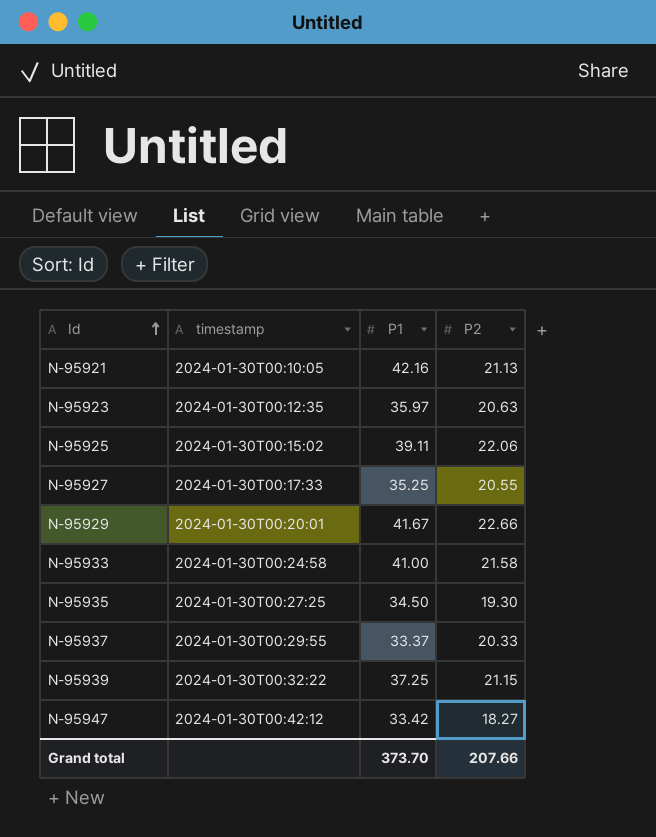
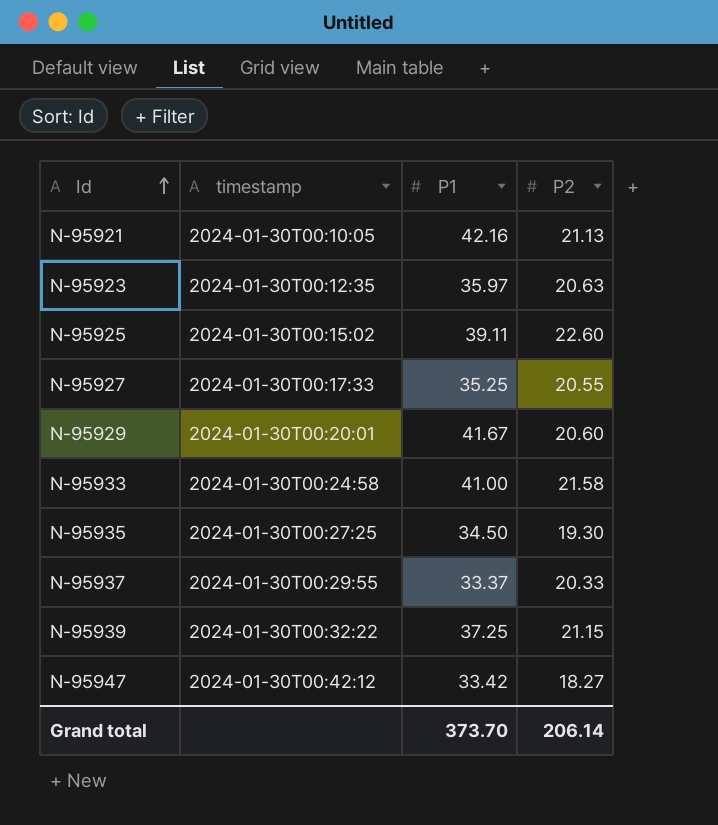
N-95925 | P2: 22.06 -> 22.60
N-95929 | P2: 22.66 -> 20.60
Grand total | P2: 207.66 -> 206.14

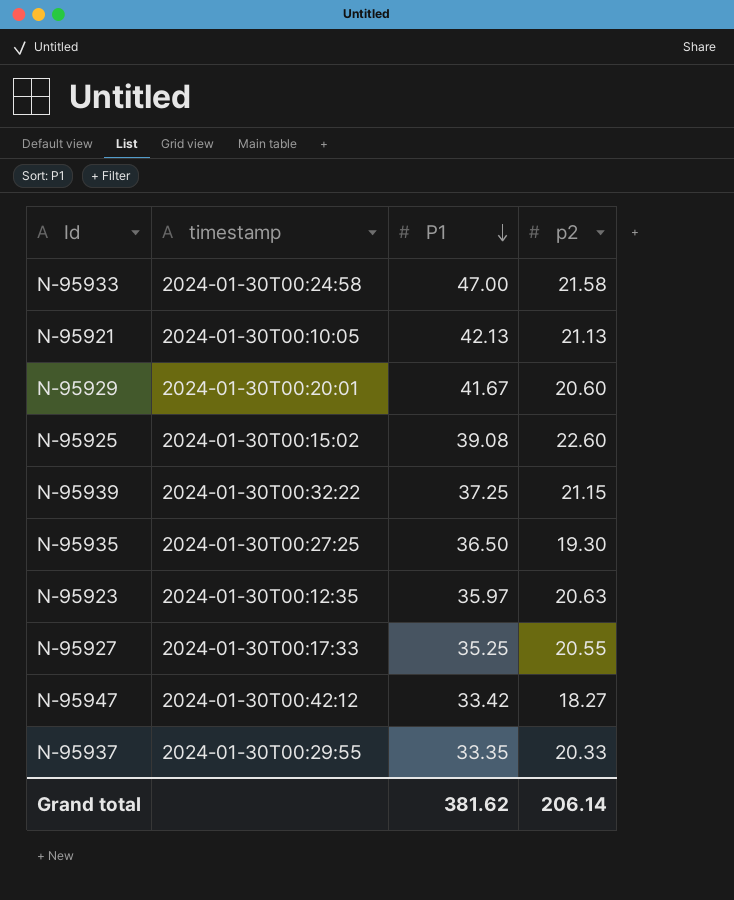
row order: Id ascending -> P1 descending
column name: P2 -> p2
N-95933 | P1: 41.00 -> 47.00
N-95921 | P1: 42.16 -> 42.13
N-95925 | P1: 39.11 -> 39.08
N-95935 | P1: 34.50 -> 36.50
N-95937 | P1: 33.37 -> 33.35
Grand total | P1: 373.70 -> 381.62

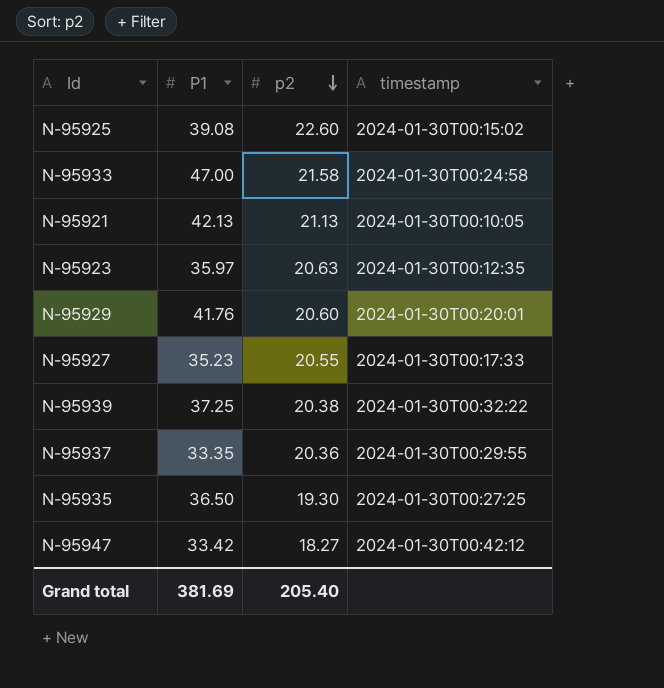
row order: P1 descending -> p2 descending
column timestamp | position: 2 -> 4
N-95929 | P1: 41.67 -> 41.76
N-95927 | P1: 35.25 -> 35.23
N-95939 | p2: 21.15 -> 20.38
N-95937 | p2: 20.33 -> 20.36
Grand total | P1: 381.62 -> 381.69
Grand total | p2: 206.14 -> 205.40

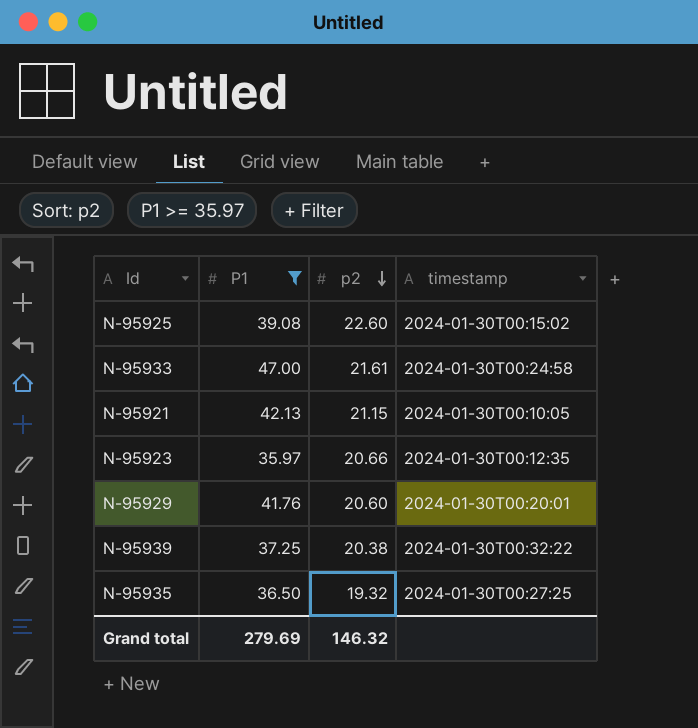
filter: none -> P1 >= 35.97
N-95933 | p2: 21.58 -> 21.61
N-95921 | p2: 21.13 -> 21.15
N-95923 | p2: 20.63 -> 20.66
N-95935 | p2: 19.30 -> 19.32
Grand total | P1: 381.69 -> 279.69
Grand total | p2: 205.40 -> 146.32

